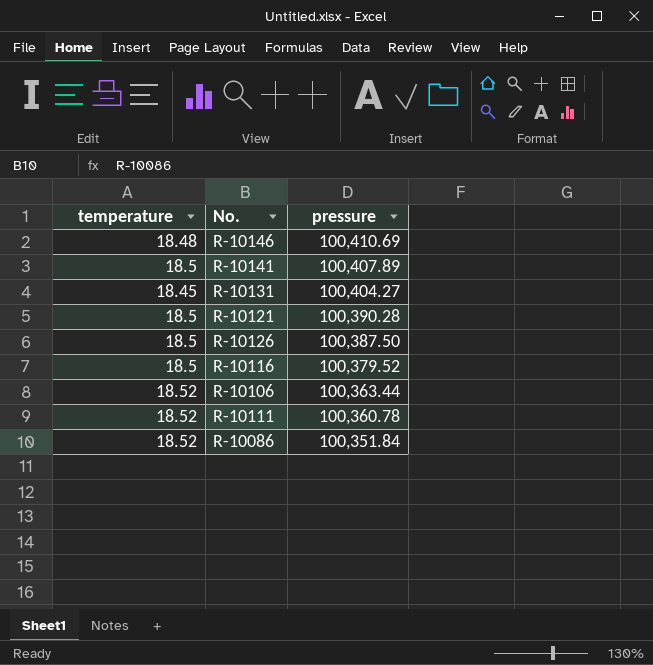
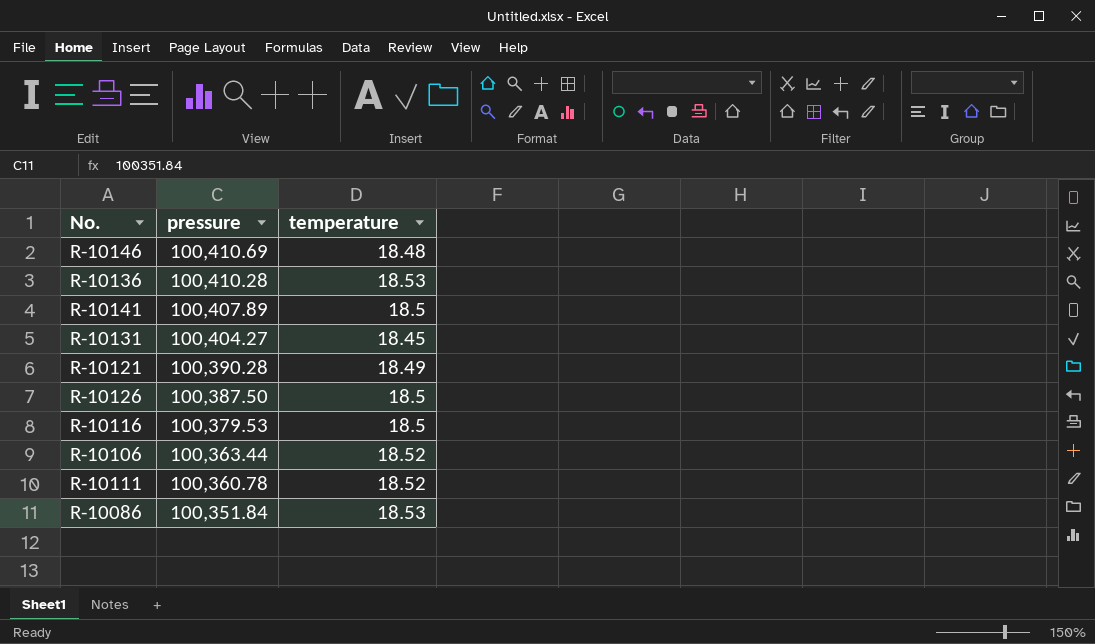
column temperature | position: 1 -> 3
row R-10136: none -> 100,410.28 | 18.53
R-10121 | temperature: 18.5 -> 18.49
R-10116 | pressure: 100,379.52 -> 100,379.53
R-10086 | temperature: 18.52 -> 18.53

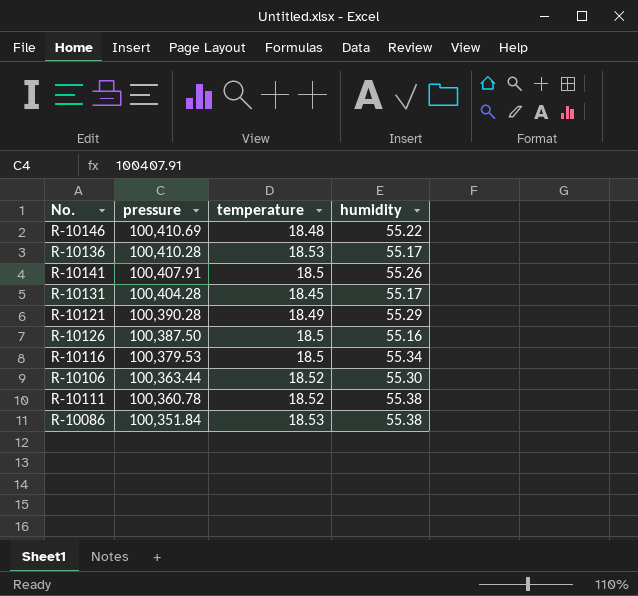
column humidity | position: none -> 4
R-10141 | pressure: 100,407.89 -> 100,407.91
R-10131 | pressure: 100,404.27 -> 100,404.28

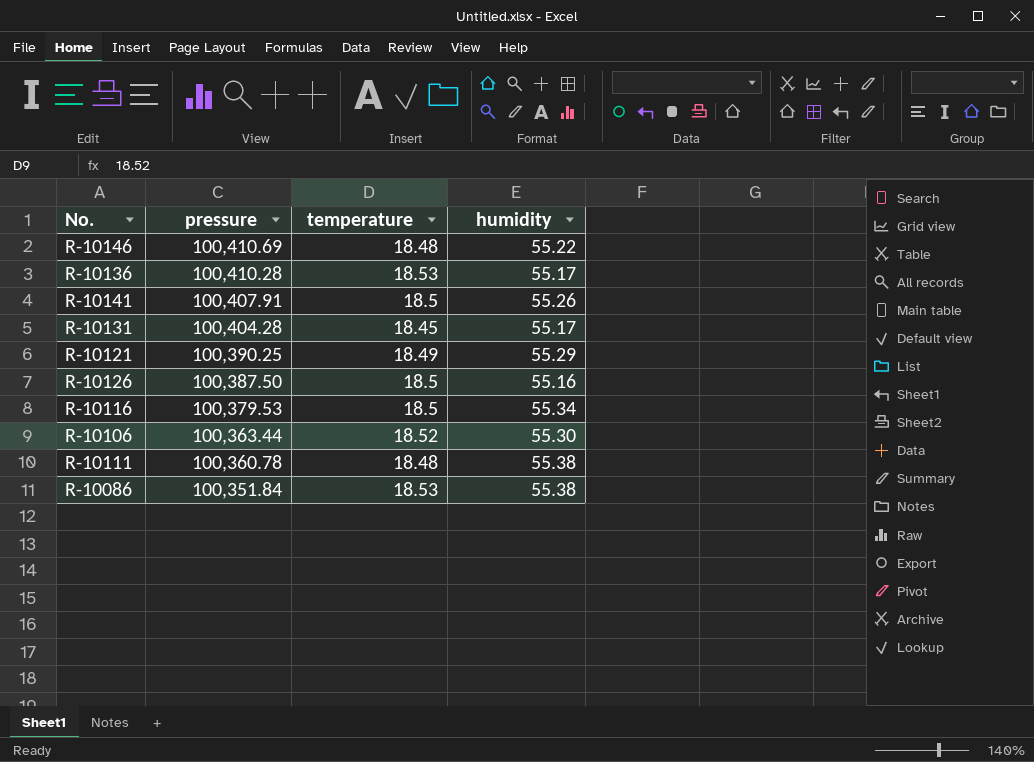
R-10121 | pressure: 100,390.28 -> 100,390.25
R-10111 | temperature: 18.52 -> 18.48

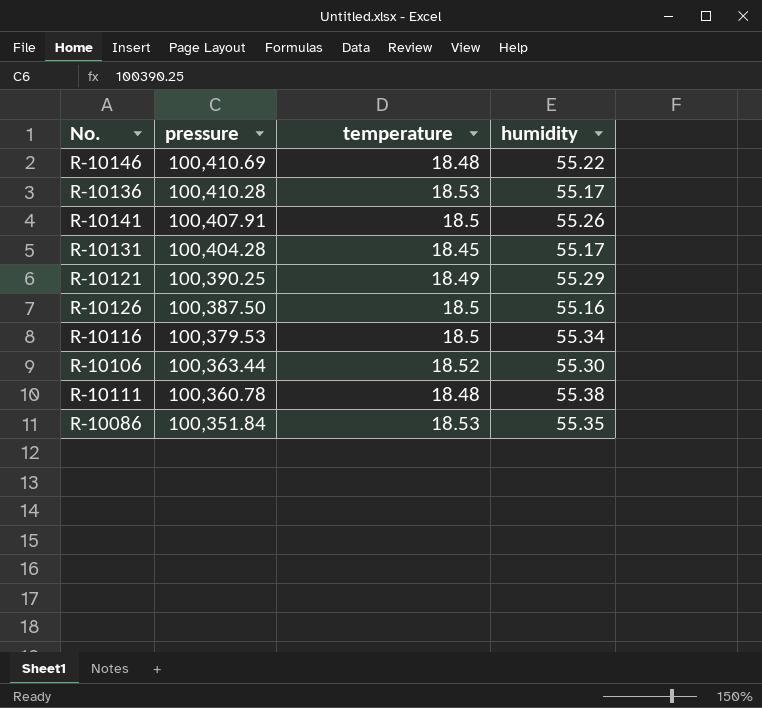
R-10086 | humidity: 55.38 -> 55.35

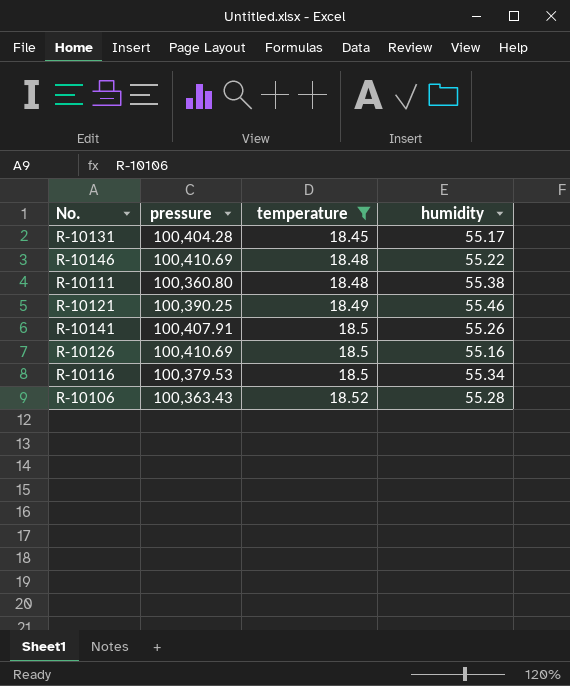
filter: none -> temperature != 18.53
row order: pressure descending -> temperature ascending
R-10111 | pressure: 100,360.78 -> 100,360.80
R-10121 | humidity: 55.29 -> 55.46
R-10126 | pressure: 100,387.50 -> 100,410.69
R-10106 | pressure: 100,363.44 -> 100,363.43
R-10106 | humidity: 55.30 -> 55.28

